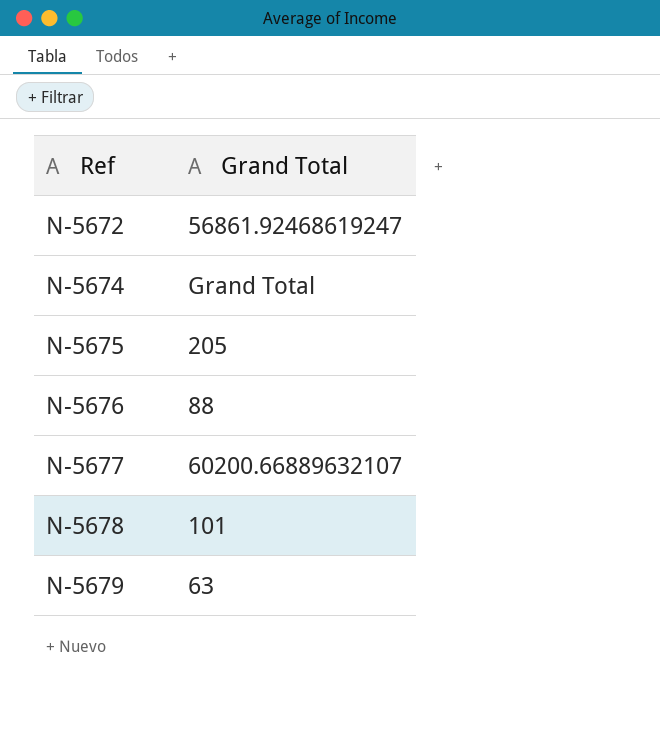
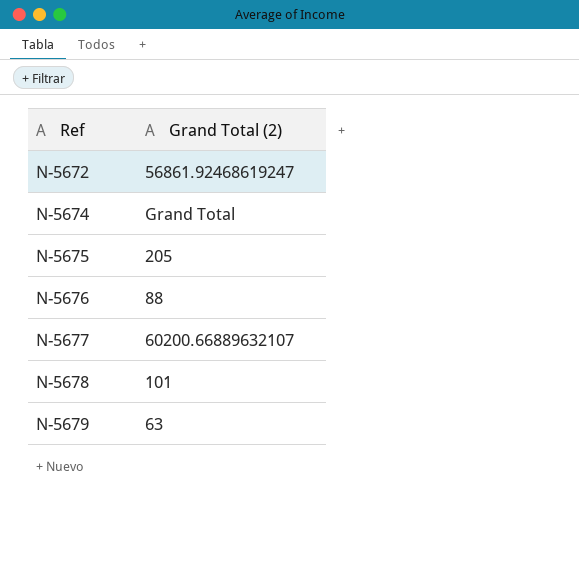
column name: Grand Total -> Grand Total (2)

